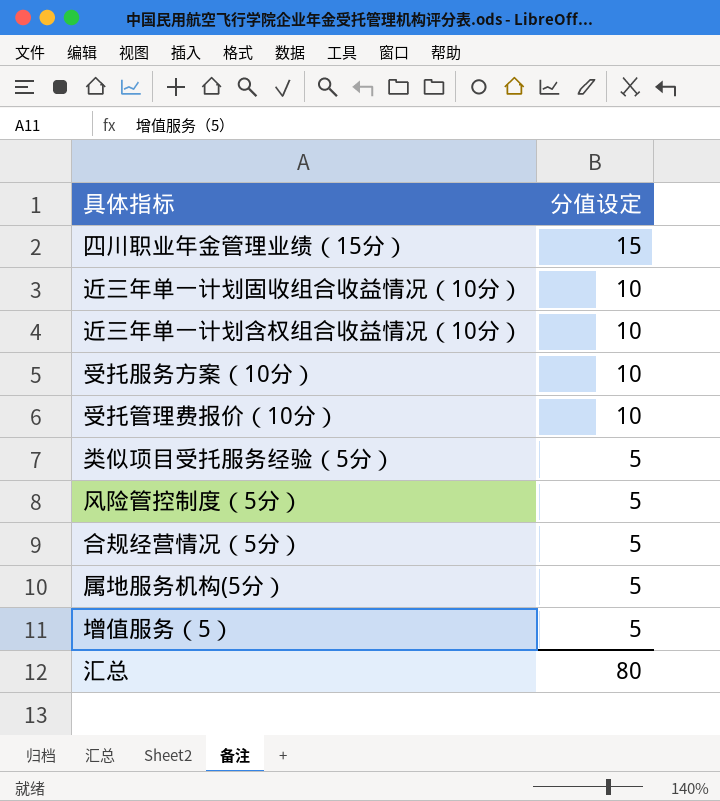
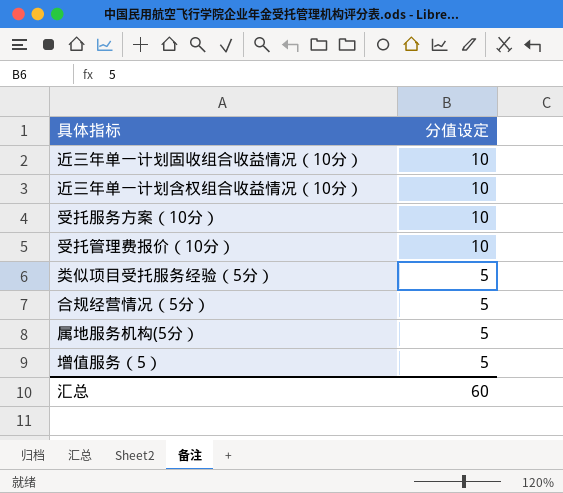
row 四川职业年金管理业绩（15分）: 15 -> none
row 风险管控制度（5分）: 5 -> none
汇总 | 分值设定: 80 -> 60

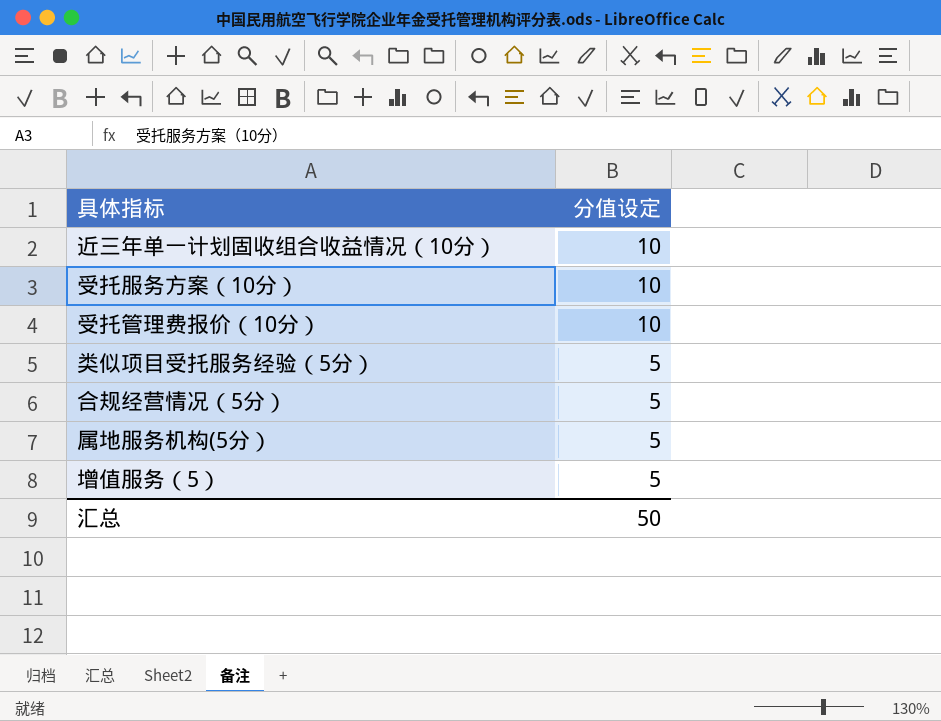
row 近三年单一计划含权组合收益情况（10分）: 10 -> none
汇总 | 分值设定: 60 -> 50

